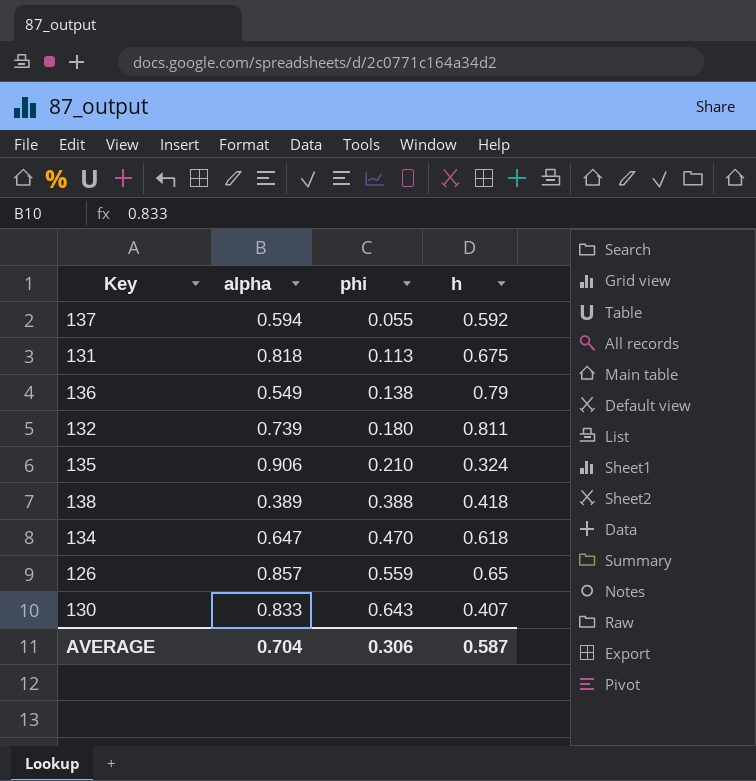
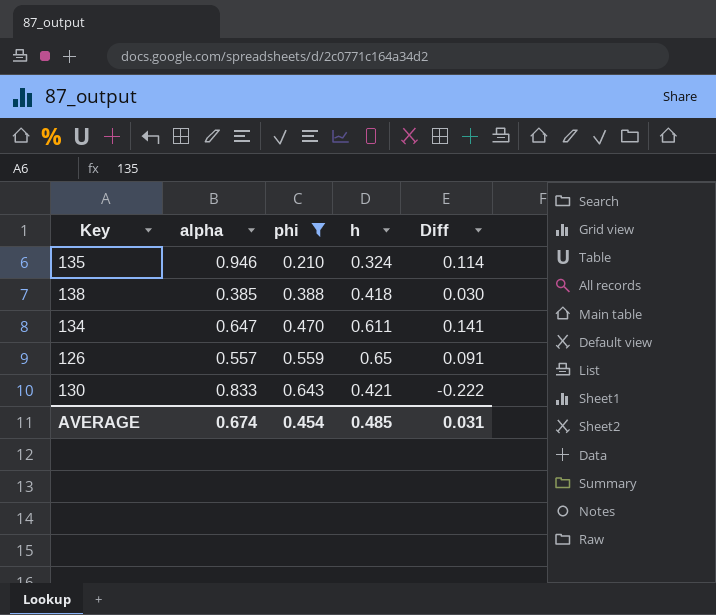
filter: none -> phi >= 0.210
column Diff | formula: none -> [h] - [phi]
135 | alpha: 0.906 -> 0.946
138 | alpha: 0.389 -> 0.385
134 | h: 0.618 -> 0.611
126 | alpha: 0.857 -> 0.557
130 | h: 0.407 -> 0.421
AVERAGE | alpha: 0.704 -> 0.674
AVERAGE | phi: 0.306 -> 0.454
AVERAGE | h: 0.587 -> 0.485

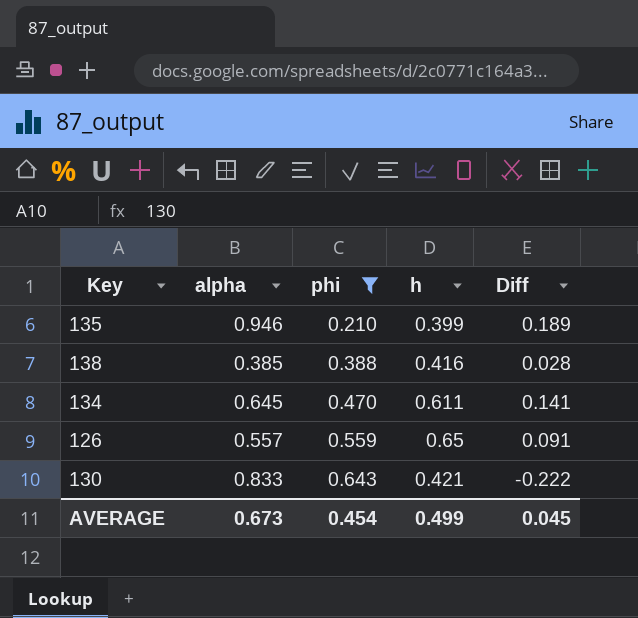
135 | h: 0.324 -> 0.399
135 | Diff: 0.114 -> 0.189
138 | h: 0.418 -> 0.416
138 | Diff: 0.030 -> 0.028
134 | alpha: 0.647 -> 0.645
AVERAGE | alpha: 0.674 -> 0.673
AVERAGE | h: 0.485 -> 0.499
AVERAGE | Diff: 0.031 -> 0.045

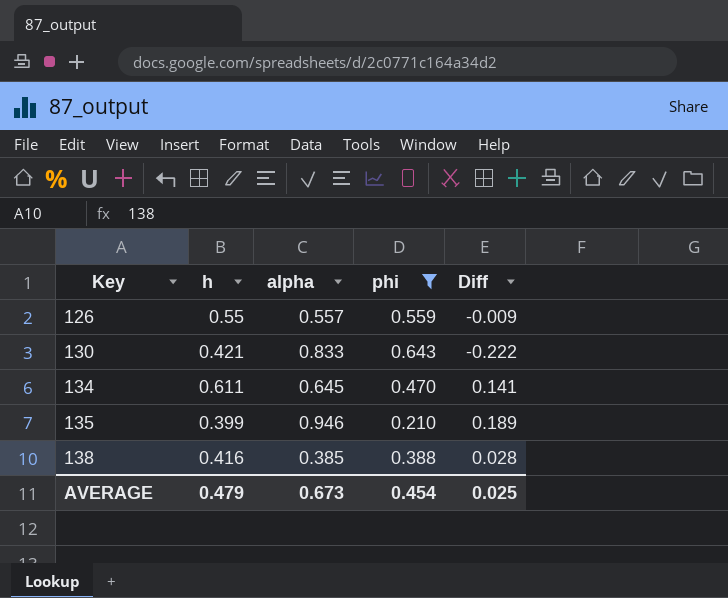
row order: phi ascending -> Key ascending
column h | position: 4 -> 2
126 | h: 0.65 -> 0.55
126 | Diff: 0.091 -> -0.009
AVERAGE | h: 0.499 -> 0.479
AVERAGE | Diff: 0.045 -> 0.025

